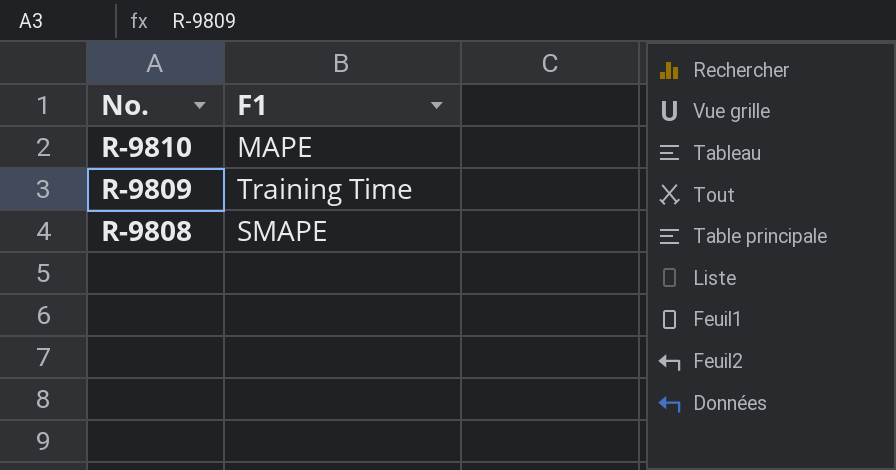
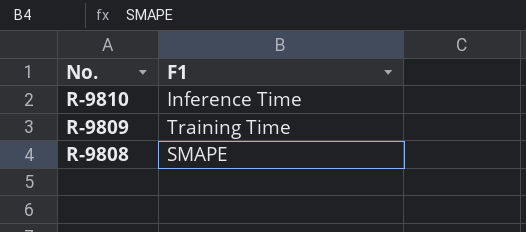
R-9810 | F1: MAPE -> Inference Time

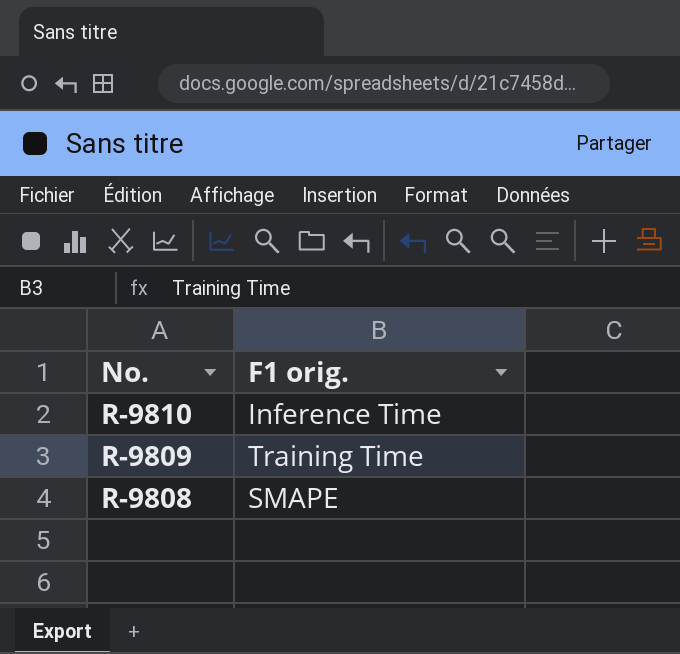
column name: F1 -> F1 orig.

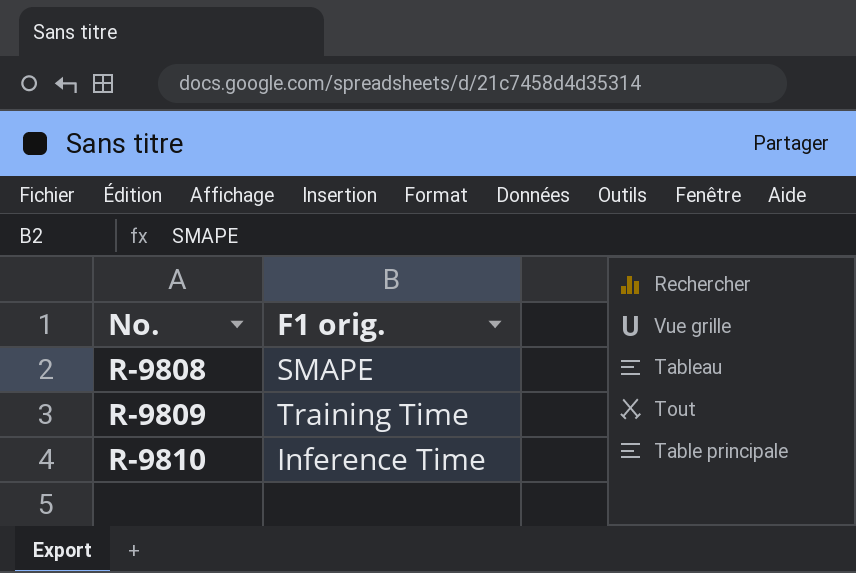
row order: No. descending -> No. ascending

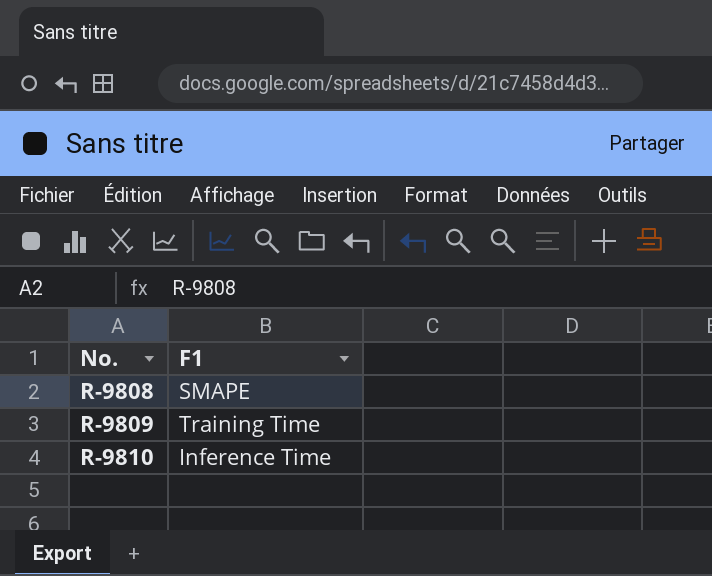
column name: F1 orig. -> F1

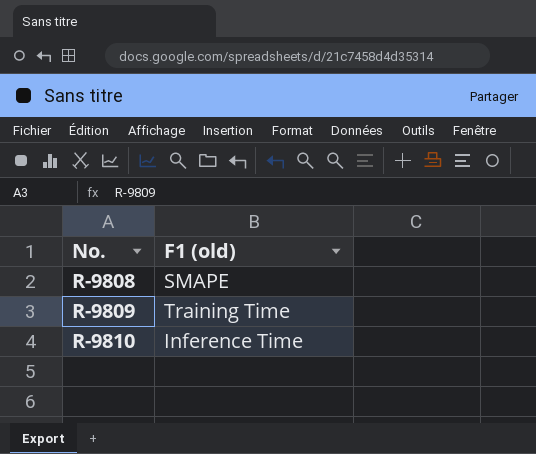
column name: F1 -> F1 (old)

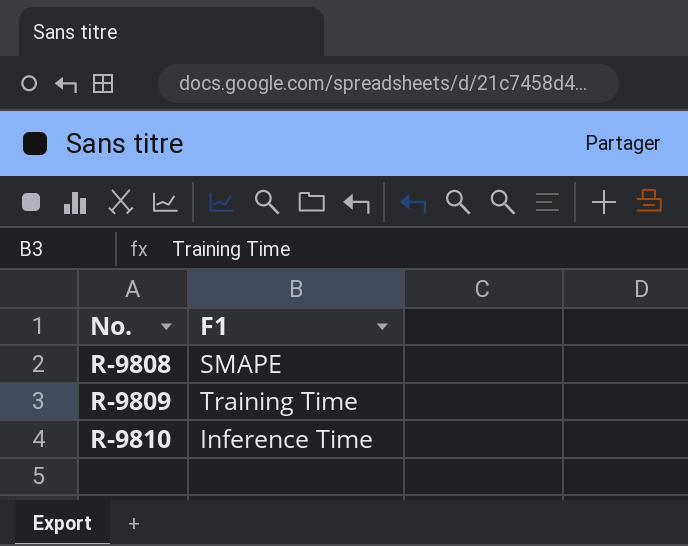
column name: F1 (old) -> F1

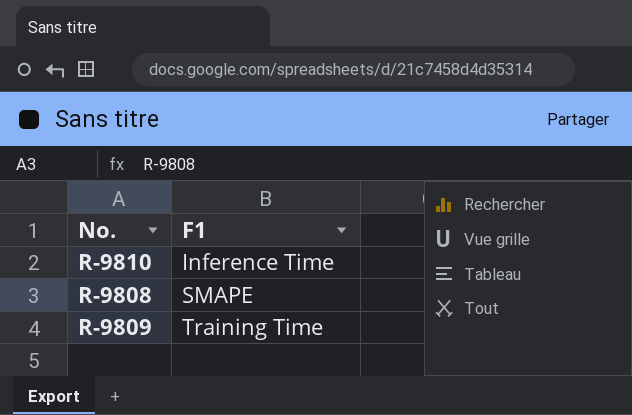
row order: No. ascending -> F1 ascending

